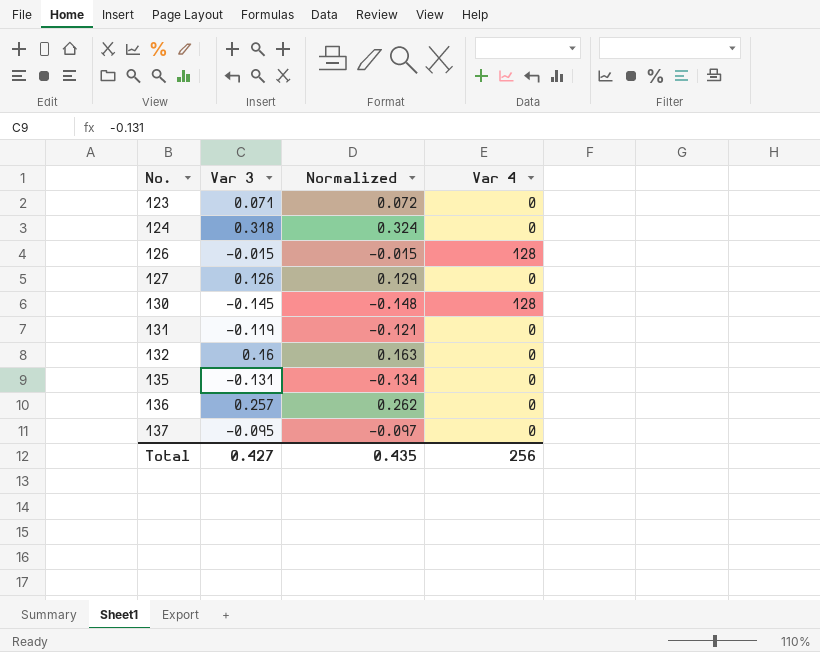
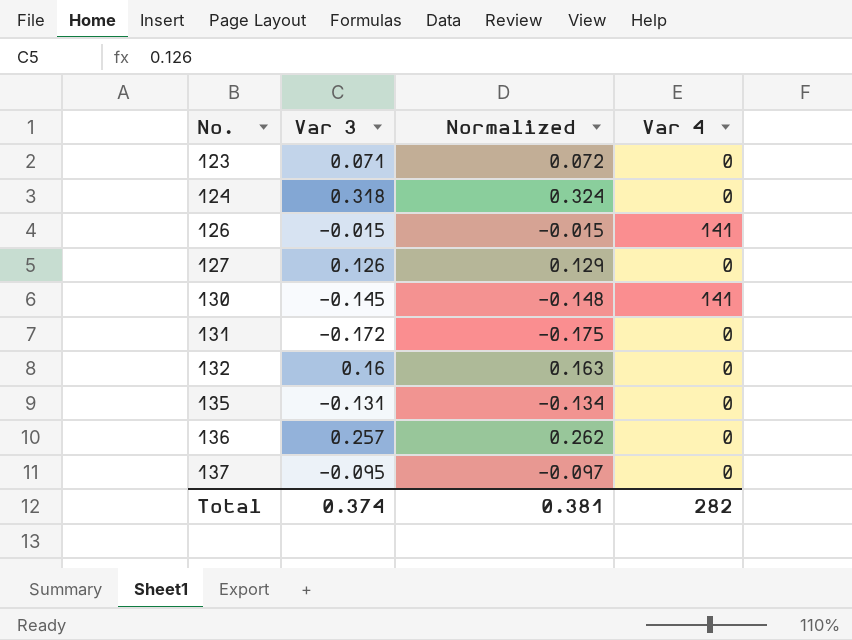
126 | Var 4: 128 -> 141
130 | Var 4: 128 -> 141
131 | Var 3: -0.119 -> -0.172
131 | Normalized: -0.121 -> -0.175
Total | Var 3: 0.427 -> 0.374
Total | Normalized: 0.435 -> 0.381
Total | Var 4: 256 -> 282

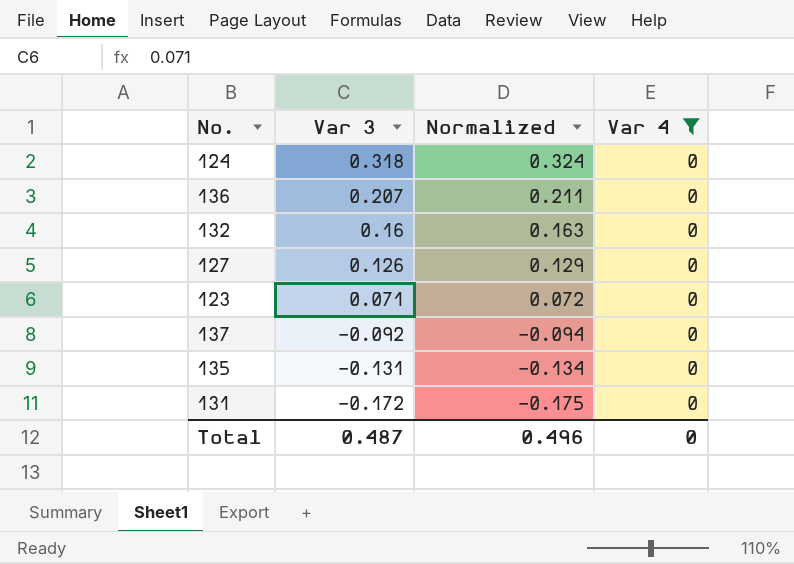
filter: none -> Var 4 = 0
row order: No. ascending -> Var 3 descending
136 | Var 3: 0.257 -> 0.207
136 | Normalized: 0.262 -> 0.211
137 | Var 3: -0.095 -> -0.092
137 | Normalized: -0.097 -> -0.094
Total | Var 3: 0.374 -> 0.487
Total | Normalized: 0.381 -> 0.496
Total | Var 4: 282 -> 0

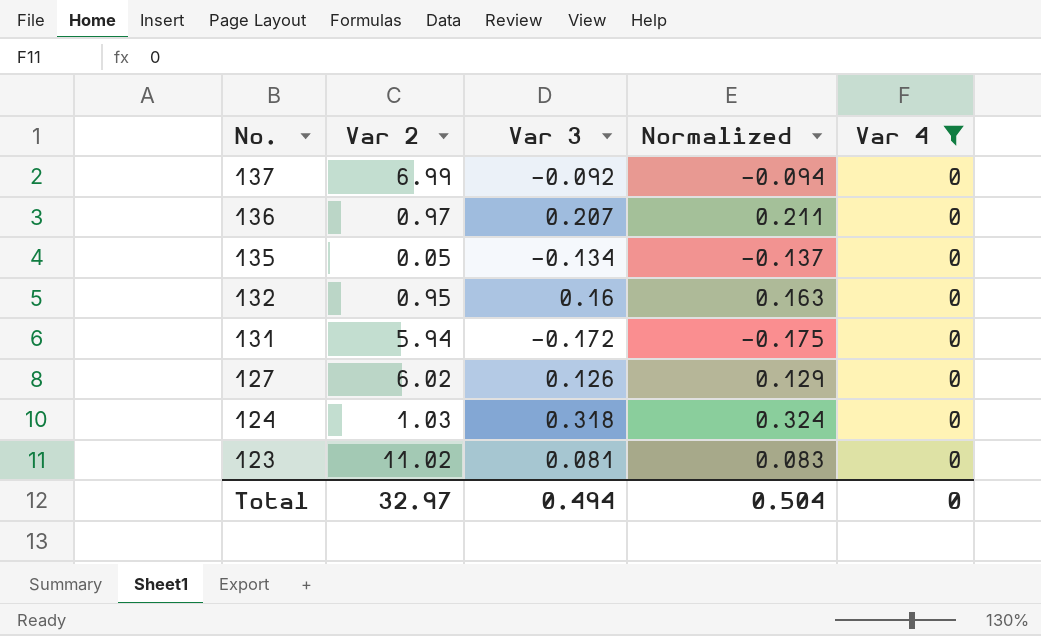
row order: Var 3 descending -> No. descending
column Var 2 | position: none -> 2
135 | Var 3: -0.131 -> -0.134
135 | Normalized: -0.134 -> -0.137
123 | Var 3: 0.071 -> 0.081
123 | Normalized: 0.072 -> 0.083
Total | Var 3: 0.487 -> 0.494
Total | Normalized: 0.496 -> 0.504

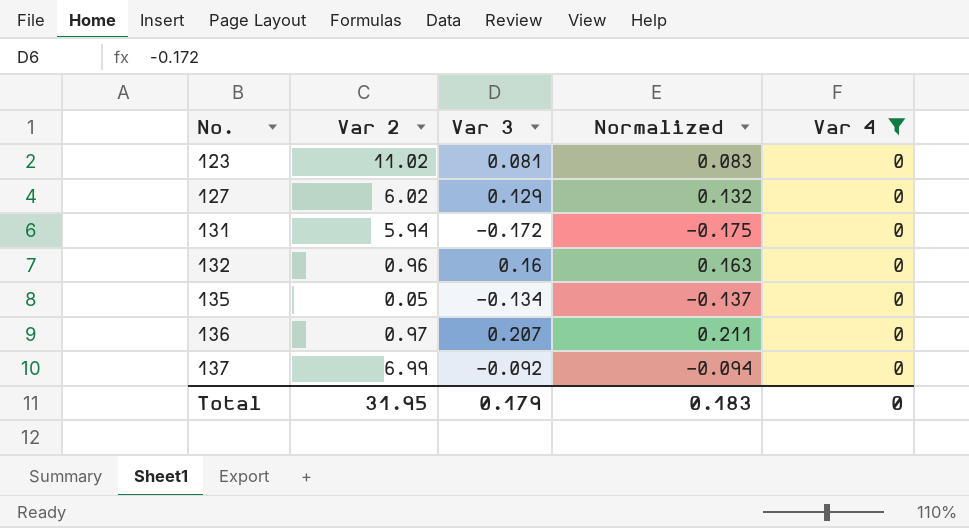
row order: No. descending -> No. ascending
row 124: 1.03 | 0.318 | 0.324 | 0 -> none
127 | Var 3: 0.126 -> 0.129
127 | Normalized: 0.129 -> 0.132
132 | Var 2: 0.95 -> 0.96
Total | Var 2: 32.97 -> 31.95
Total | Var 3: 0.494 -> 0.179
Total | Normalized: 0.504 -> 0.183

